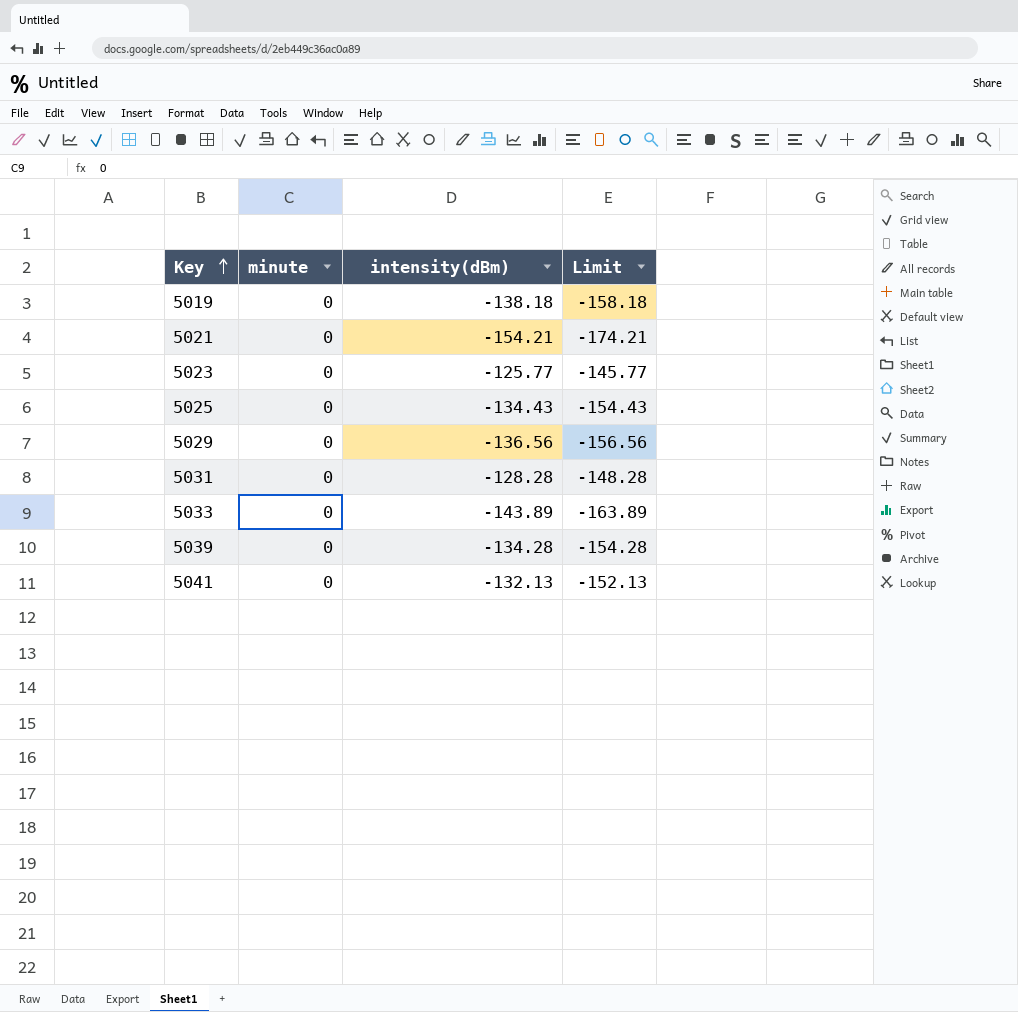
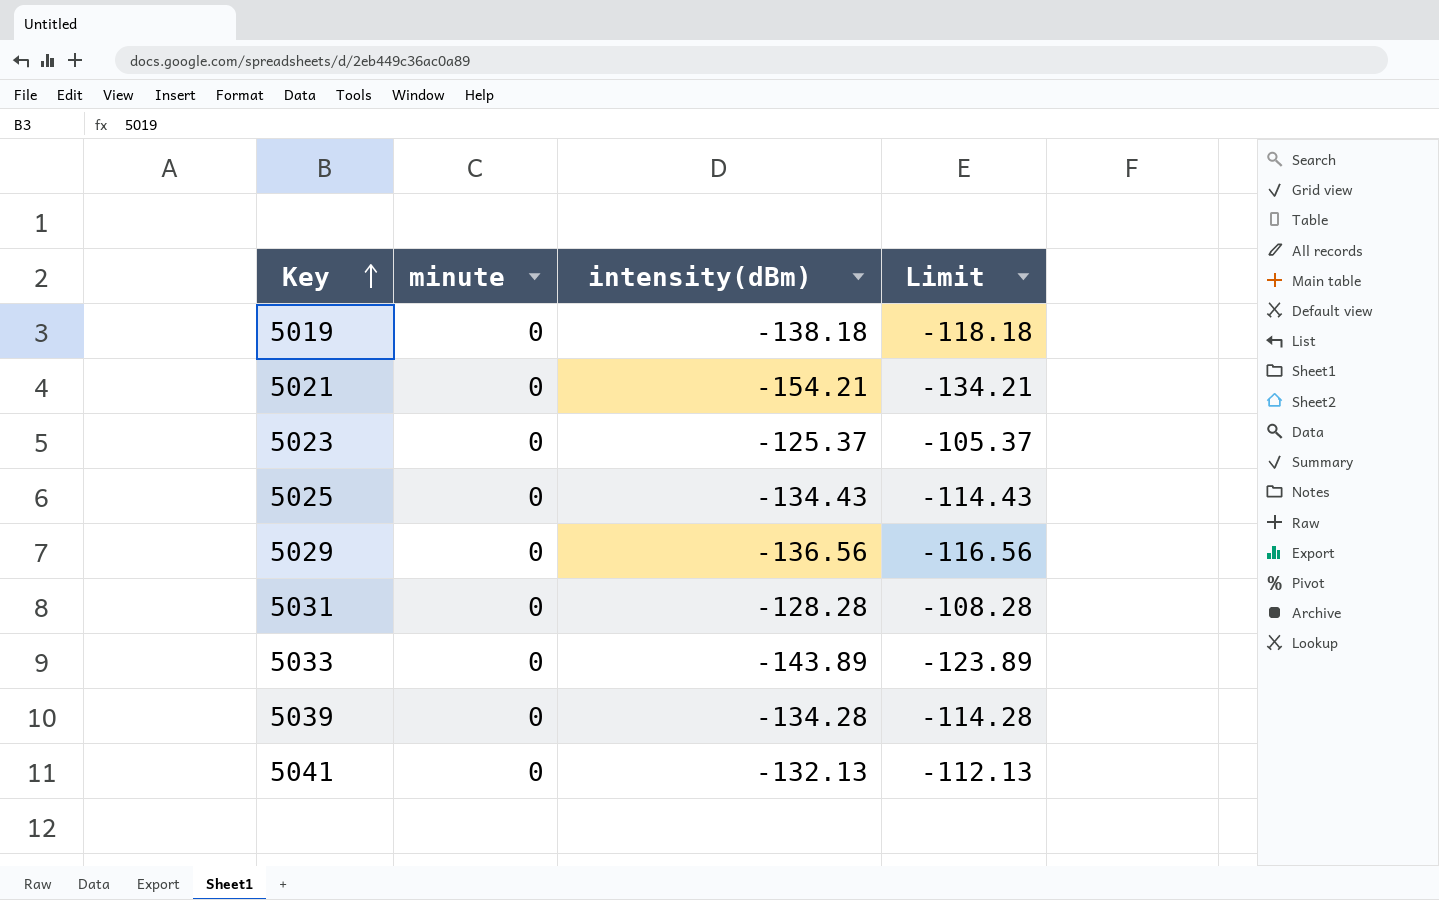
column Limit | formula: [intensity(dBm)] - 20 -> [intensity(dBm)] + 20
5023 | intensity(dBm): -125.77 -> -125.37

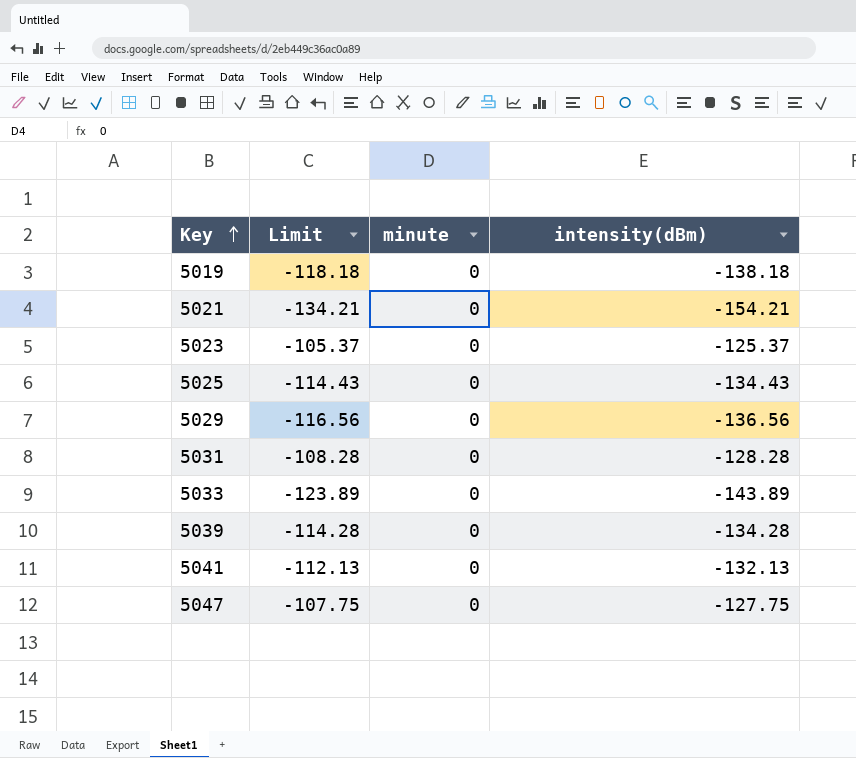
column Limit | position: 4 -> 2
row 5047: none -> -107.75 | 0 | -127.75

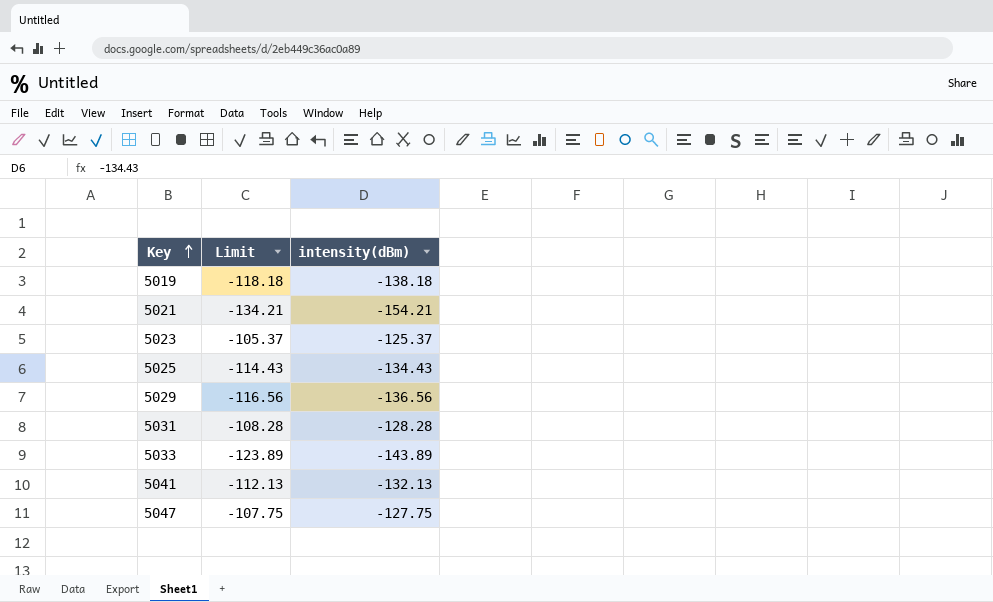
column minute | position: 3 -> none
row 5039: -114.28 | 0 | -134.28 -> none

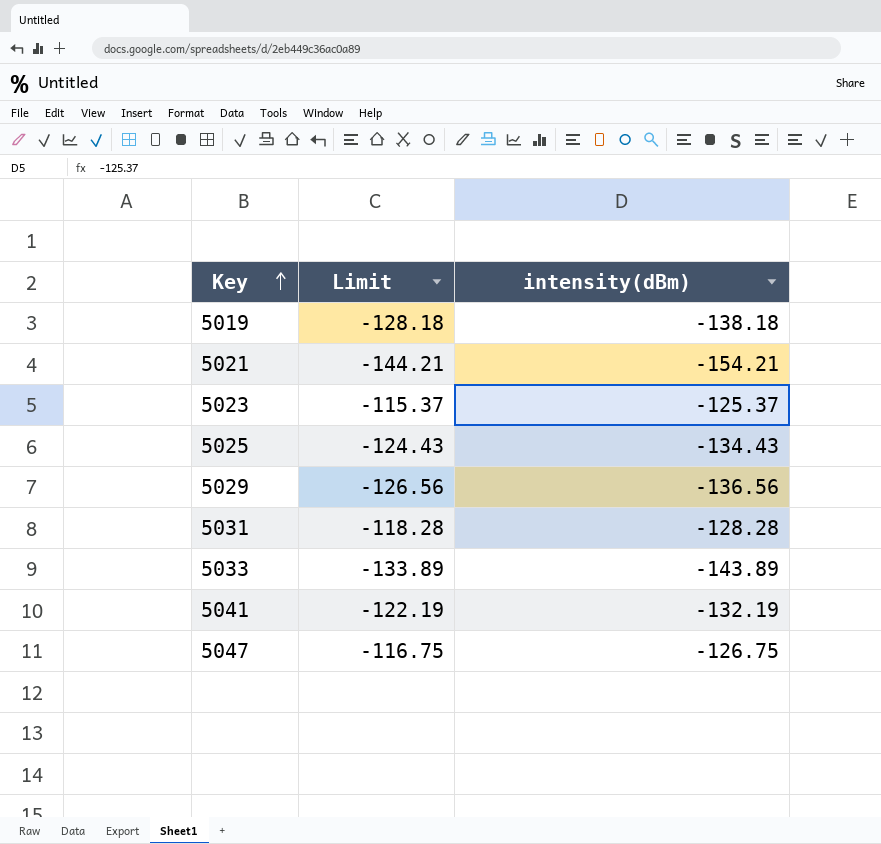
column Limit | formula: [intensity(dBm)] + 20 -> [intensity(dBm)] + 10
5041 | intensity(dBm): -132.13 -> -132.19
5047 | intensity(dBm): -127.75 -> -126.75

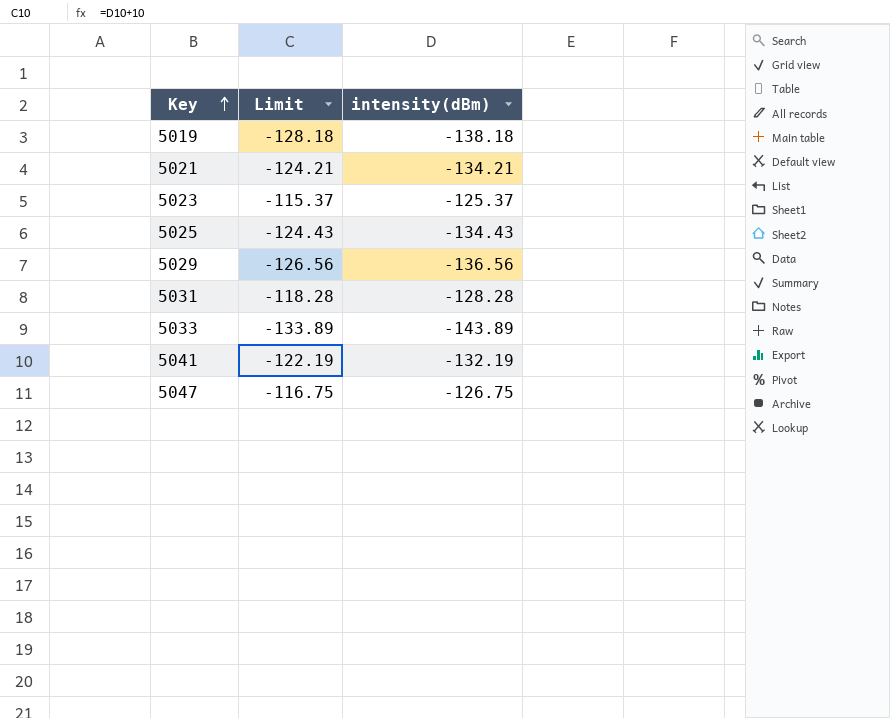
5021 | Limit: -144.21 -> -124.21
5021 | intensity(dBm): -154.21 -> -134.21

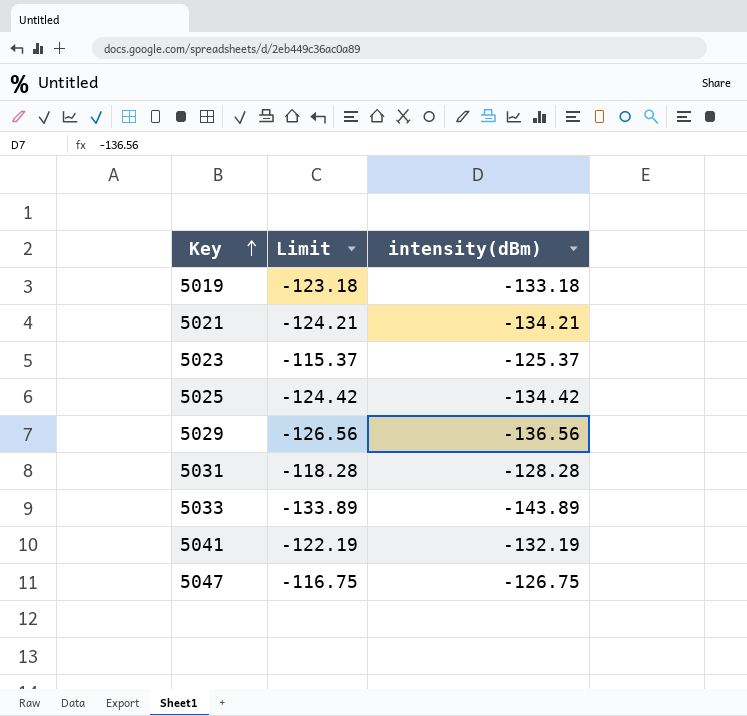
5019 | Limit: -128.18 -> -123.18
5019 | intensity(dBm): -138.18 -> -133.18
5025 | Limit: -124.43 -> -124.42
5025 | intensity(dBm): -134.43 -> -134.42

